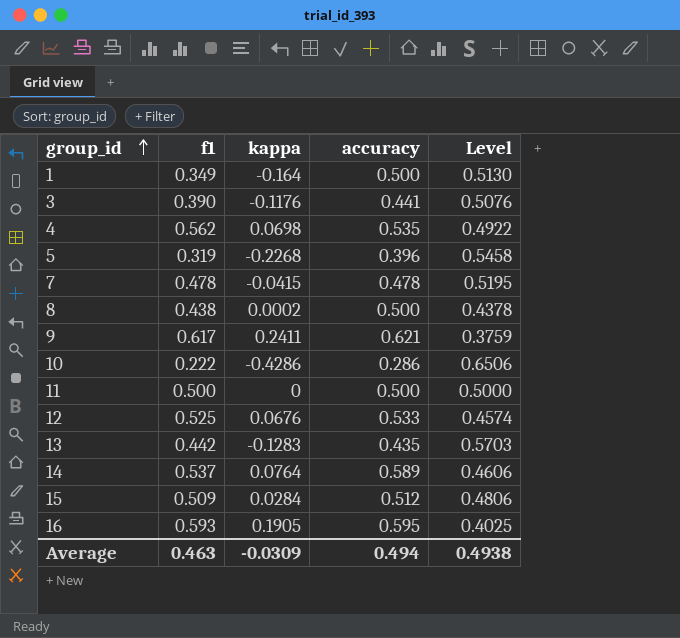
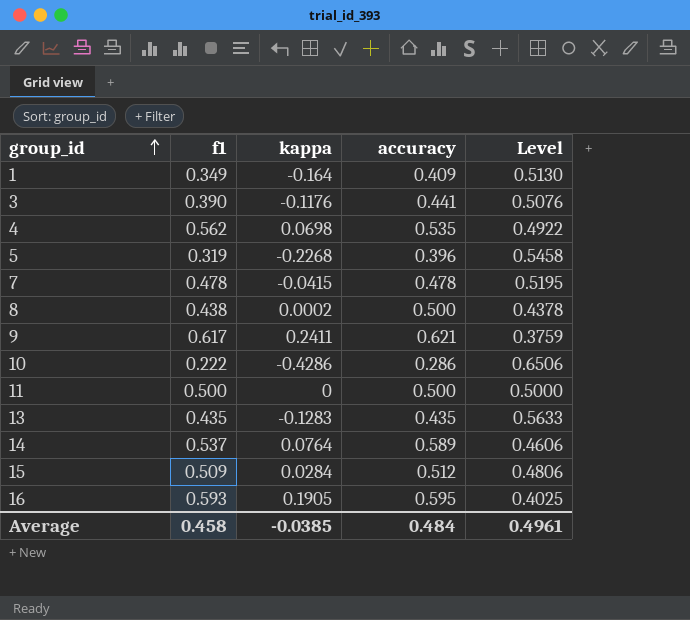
row 12: 0.525 | 0.0676 | 0.533 | 0.4574 -> none
1 | accuracy: 0.500 -> 0.409
13 | f1: 0.442 -> 0.435
13 | Level: 0.5703 -> 0.5633
Average | f1: 0.463 -> 0.458
Average | kappa: -0.0309 -> -0.0385
Average | accuracy: 0.494 -> 0.484
Average | Level: 0.4938 -> 0.4961

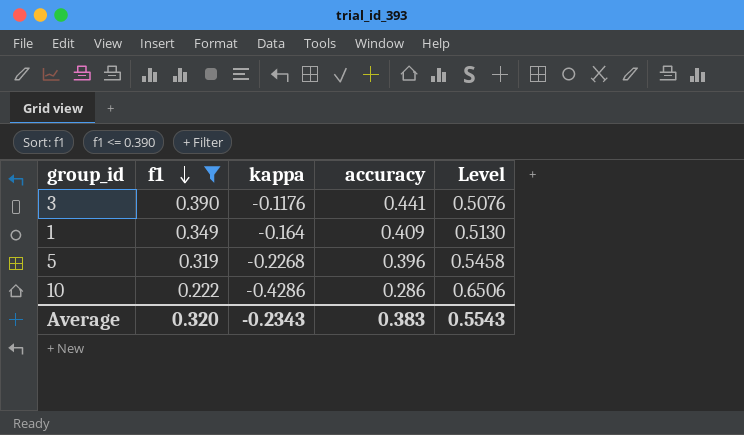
filter: none -> f1 <= 0.390
row order: group_id ascending -> f1 descending
Average | f1: 0.458 -> 0.320
Average | kappa: -0.0385 -> -0.2343
Average | accuracy: 0.484 -> 0.383
Average | Level: 0.4961 -> 0.5543

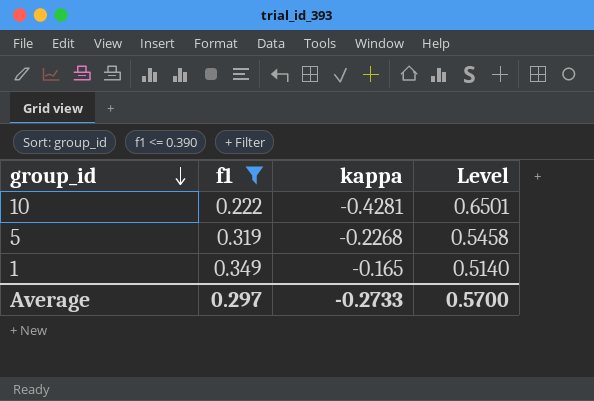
row order: f1 descending -> group_id descending
column accuracy | position: 4 -> none
row 3: 0.390 | -0.1176 | 0.441 | 0.5076 -> none
10 | kappa: -0.4286 -> -0.4281
10 | Level: 0.6506 -> 0.6501
1 | kappa: -0.164 -> -0.165
1 | Level: 0.5130 -> 0.5140
Average | f1: 0.320 -> 0.297
Average | kappa: -0.2343 -> -0.2733
Average | Level: 0.5543 -> 0.5700

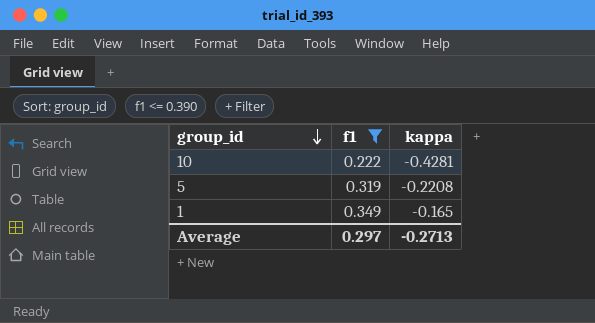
column Level | formula: [f1] - [kappa] -> none
5 | kappa: -0.2268 -> -0.2208
Average | kappa: -0.2733 -> -0.2713

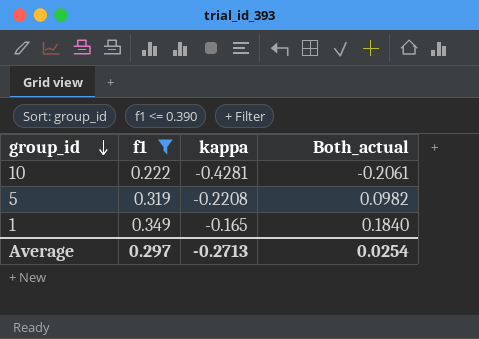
column Both_actual | formula: none -> [f1] + [kappa]

